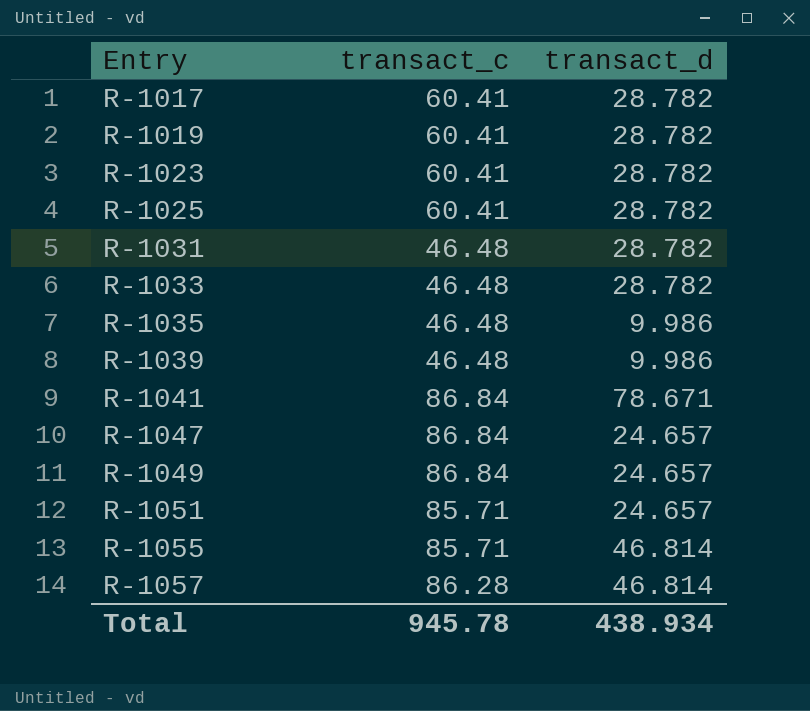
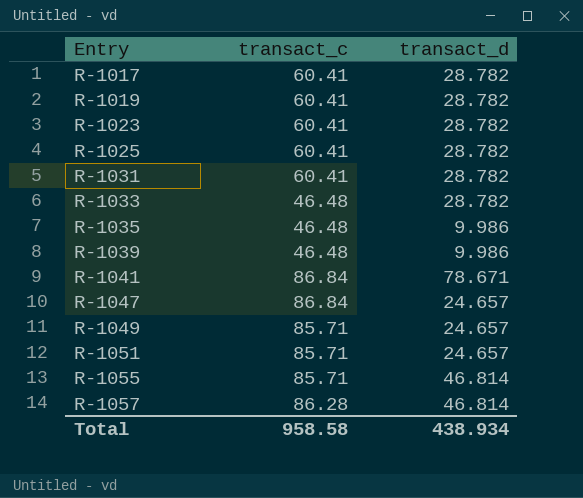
R-1031 | transact_c: 46.48 -> 60.41
R-1049 | transact_c: 86.84 -> 85.71
Total | transact_c: 945.78 -> 958.58

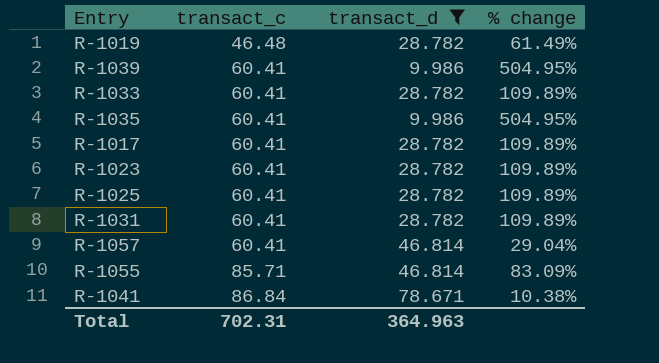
filter: none -> transact_d != 24.657
row order: Entry ascending -> transact_c ascending
column % change | formula: none -> ([transact_c] - [transact_d]) / [transact_d]
R-1019 | transact_c: 60.41 -> 46.48
R-1039 | transact_c: 46.48 -> 60.41
R-1033 | transact_c: 46.48 -> 60.41
R-1035 | transact_c: 46.48 -> 60.41
R-1057 | transact_c: 86.28 -> 60.41
Total | transact_c: 958.58 -> 702.31
Total | transact_d: 438.934 -> 364.963

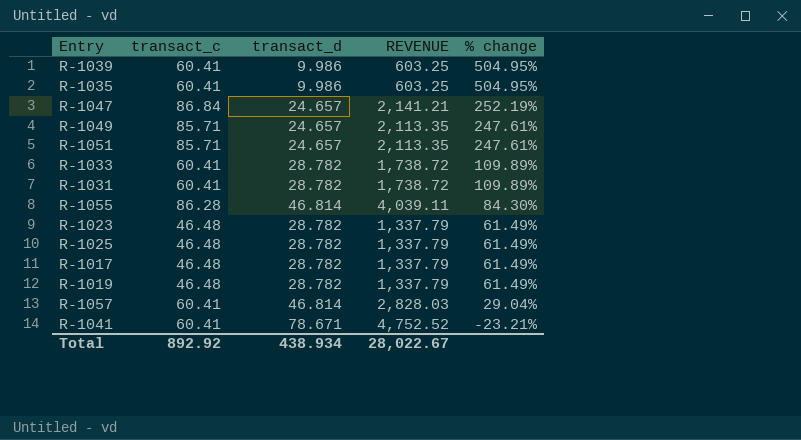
filter: transact_d != 24.657 -> none
row order: transact_c ascending -> % change descending
column REVENUE | formula: none -> [transact_c] * [transact_d]
R-1055 | transact_c: 85.71 -> 86.28
R-1055 | % change: 83.09% -> 84.30%
R-1023 | transact_c: 60.41 -> 46.48
R-1023 | % change: 109.89% -> 61.49%
R-1025 | transact_c: 60.41 -> 46.48
R-1025 | % change: 109.89% -> 61.49%
R-1017 | transact_c: 60.41 -> 46.48
R-1017 | % change: 109.89% -> 61.49%
R-1041 | transact_c: 86.84 -> 60.41
R-1041 | % change: 10.38% -> -23.21%
Total | transact_c: 702.31 -> 892.92
Total | transact_d: 364.963 -> 438.934

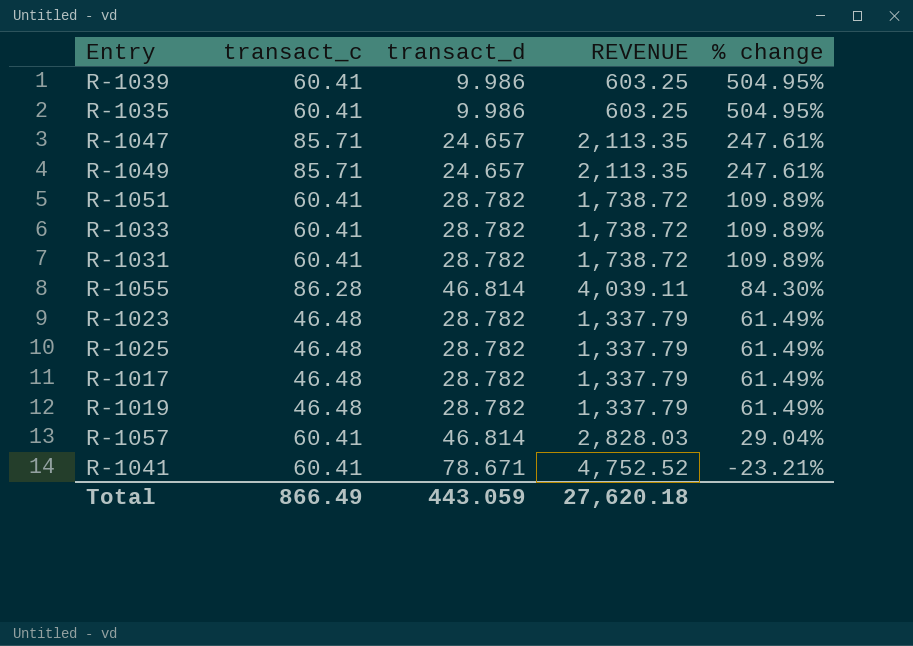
R-1047 | transact_c: 86.84 -> 85.71
R-1047 | REVENUE: 2,141.21 -> 2,113.35
R-1047 | % change: 252.19% -> 247.61%
R-1051 | transact_c: 85.71 -> 60.41
R-1051 | transact_d: 24.657 -> 28.782
R-1051 | REVENUE: 2,113.35 -> 1,738.72
R-1051 | % change: 247.61% -> 109.89%
Total | transact_c: 892.92 -> 866.49
Total | transact_d: 438.934 -> 443.059
Total | REVENUE: 28,022.67 -> 27,620.18

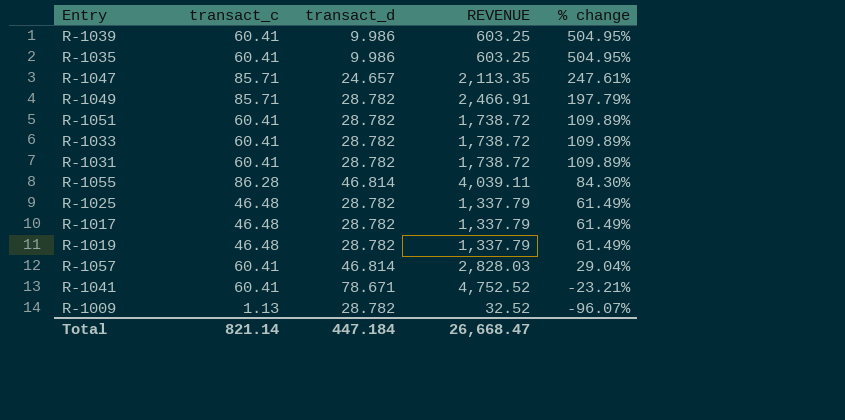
row R-1023: 46.48 | 28.782 | 1,337.79 | 61.49% -> none
R-1049 | transact_d: 24.657 -> 28.782
R-1049 | REVENUE: 2,113.35 -> 2,466.91
R-1049 | % change: 247.61% -> 197.79%
row R-1009: none -> 1.13 | 28.782 | 32.52 | -96.07%
Total | transact_c: 866.49 -> 821.14
Total | transact_d: 443.059 -> 447.184
Total | REVENUE: 27,620.18 -> 26,668.47

